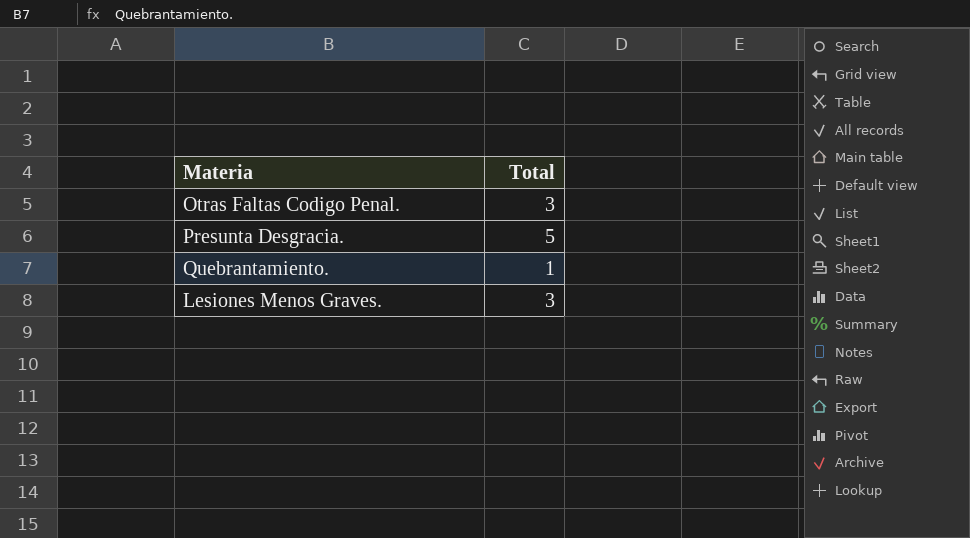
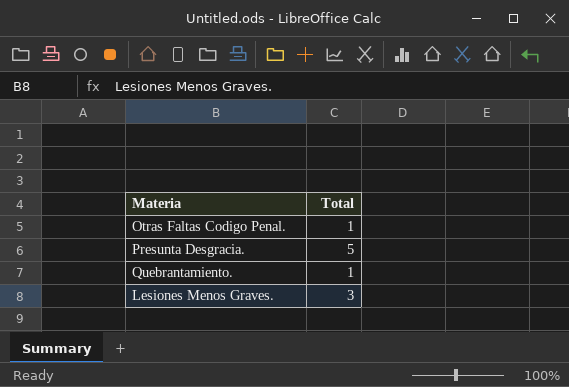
Otras Faltas Codigo Penal. | Total: 3 -> 1

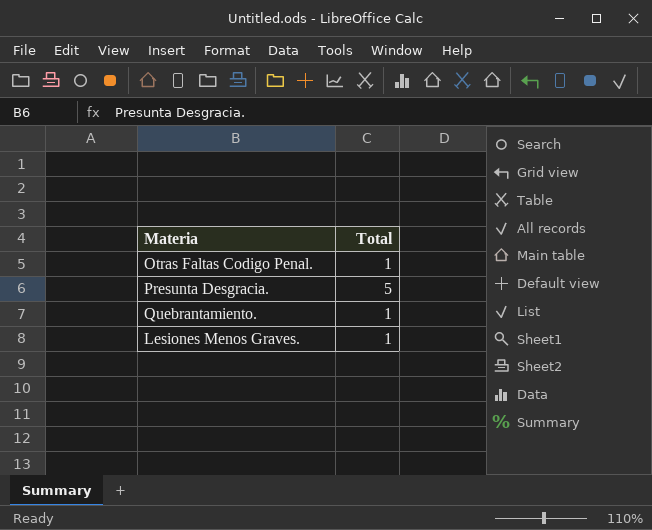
Lesiones Menos Graves. | Total: 3 -> 1

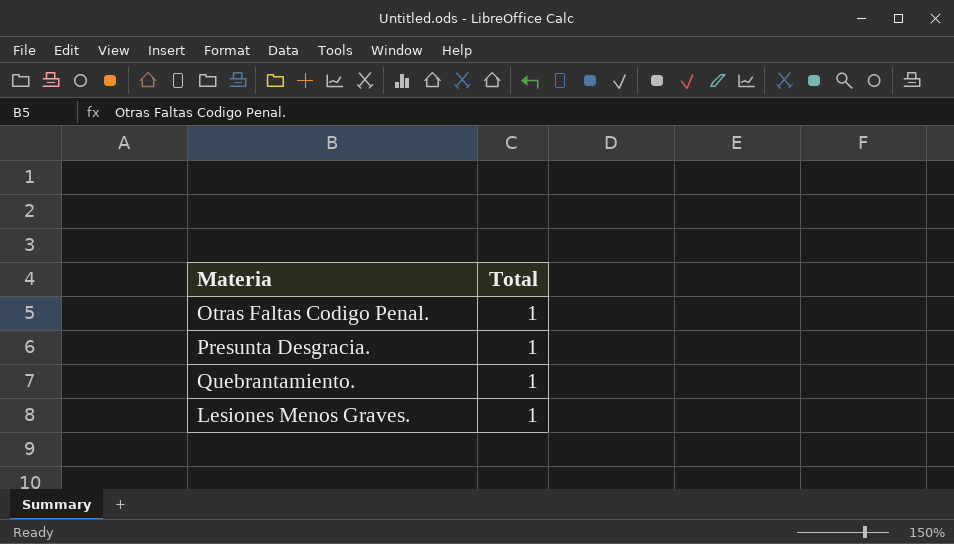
Presunta Desgracia. | Total: 5 -> 1

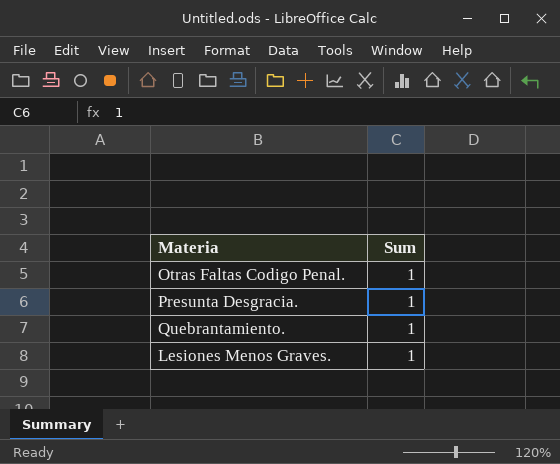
column name: Total -> Sum

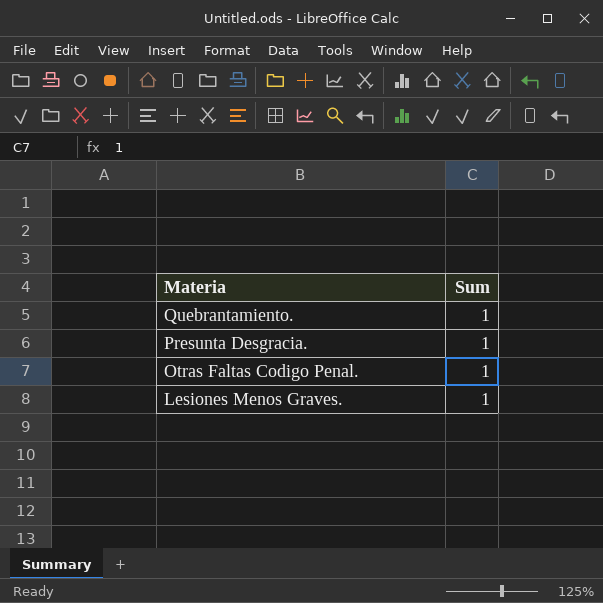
row order: none -> Materia descending

